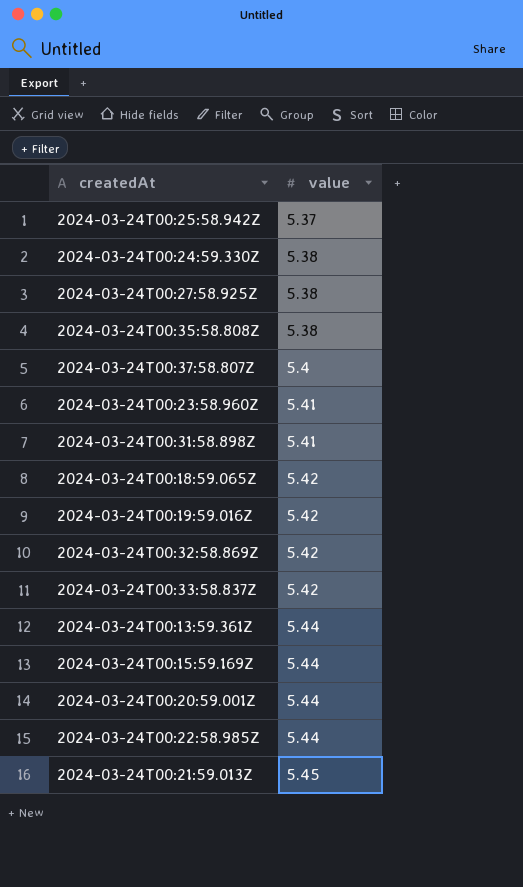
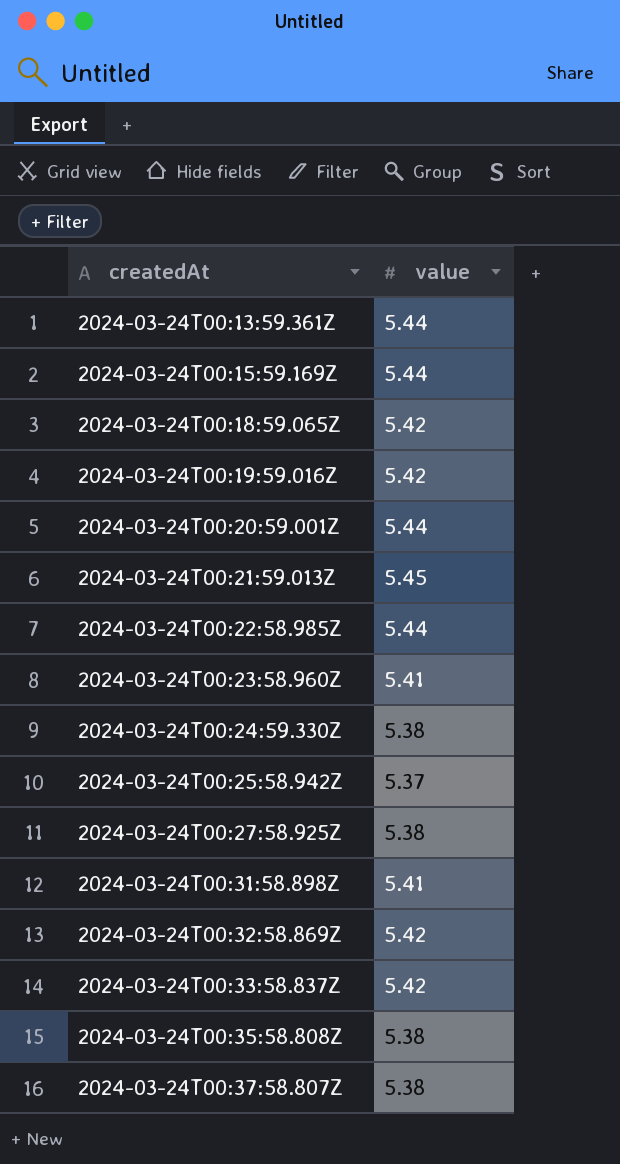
row order: value ascending -> createdAt ascending
2024-03-24T00:37:58.807Z | value: 5.4 -> 5.38

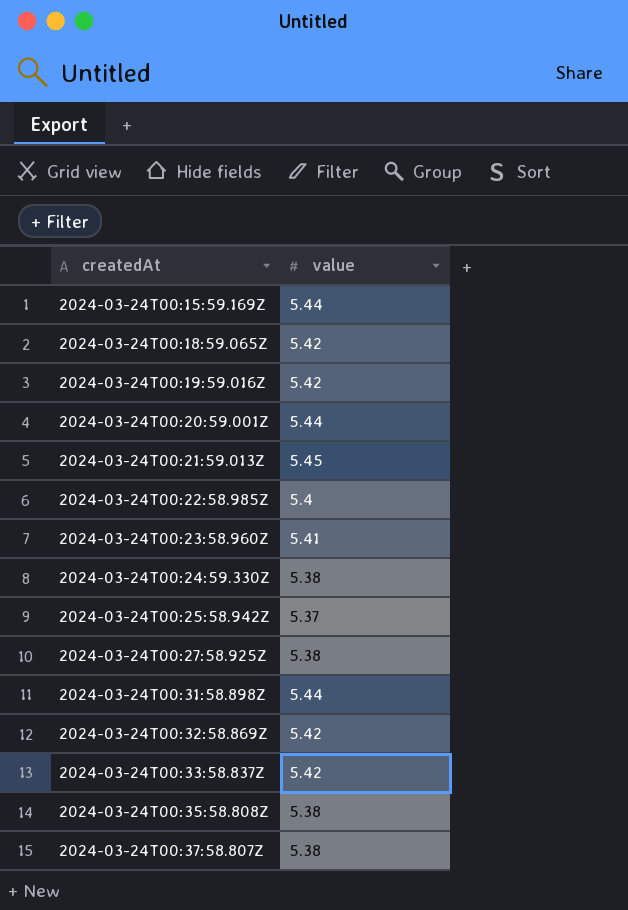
row 2024-03-24T00:13:59.361Z: 5.44 -> none
2024-03-24T00:22:58.985Z | value: 5.44 -> 5.4
2024-03-24T00:31:58.898Z | value: 5.41 -> 5.44

